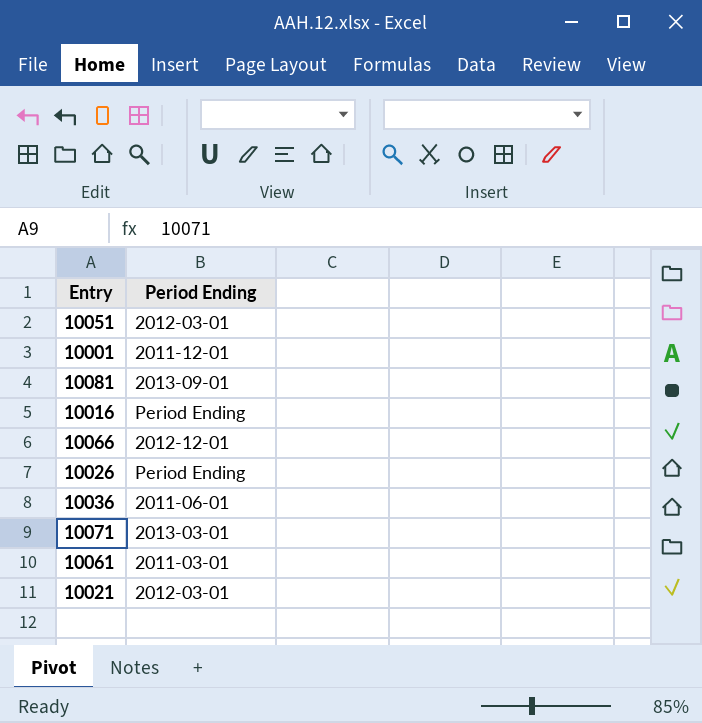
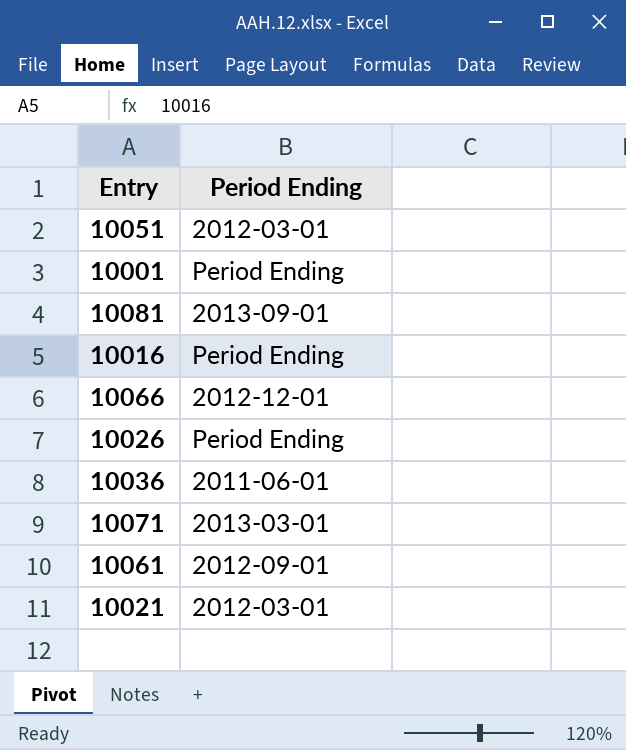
10001 | Period Ending: 2011-12-01 -> Period Ending
10061 | Period Ending: 2011-03-01 -> 2012-09-01

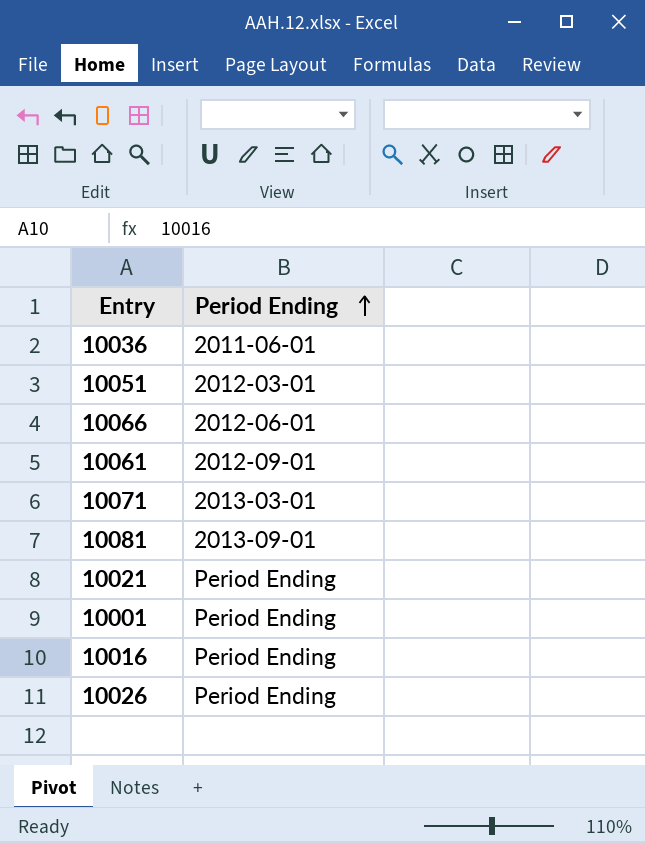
row order: none -> Period Ending ascending
10066 | Period Ending: 2012-12-01 -> 2012-06-01
10021 | Period Ending: 2012-03-01 -> Period Ending

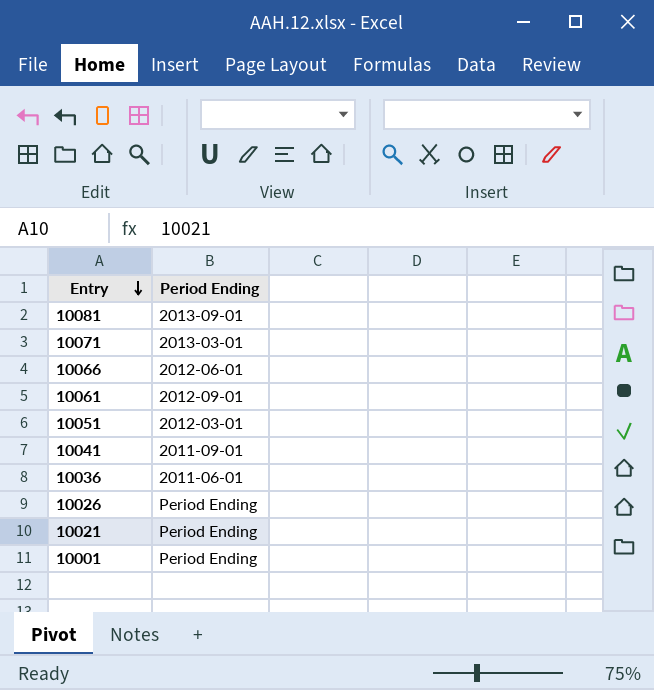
row order: Period Ending ascending -> Entry descending
row 10016: Period Ending -> none
row 10041: none -> 2011-09-01

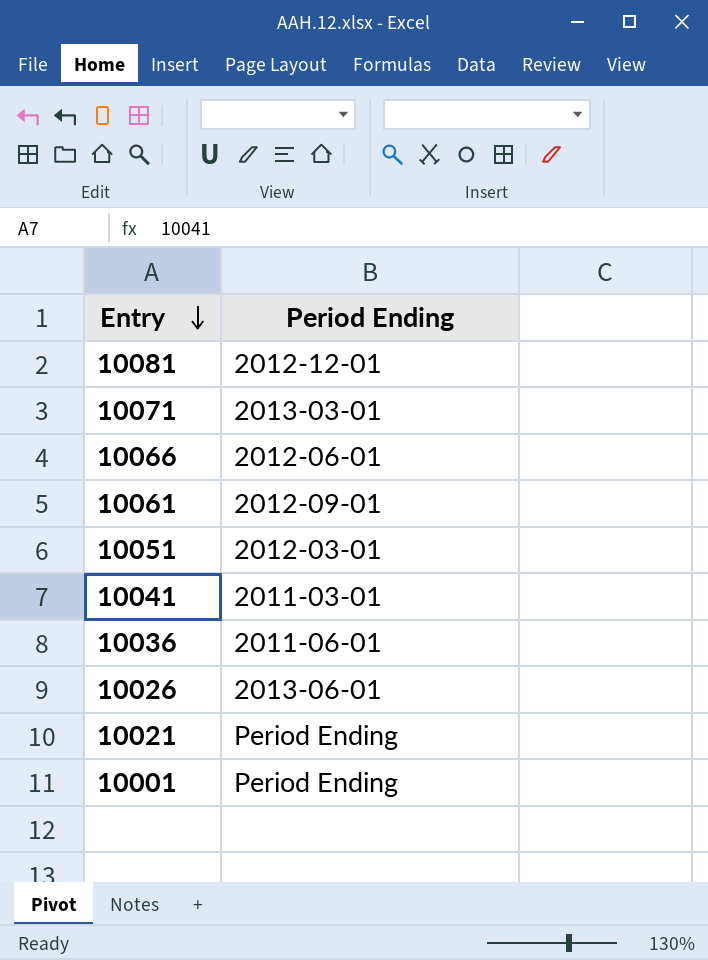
10081 | Period Ending: 2013-09-01 -> 2012-12-01
10041 | Period Ending: 2011-09-01 -> 2011-03-01
10026 | Period Ending: Period Ending -> 2013-06-01

